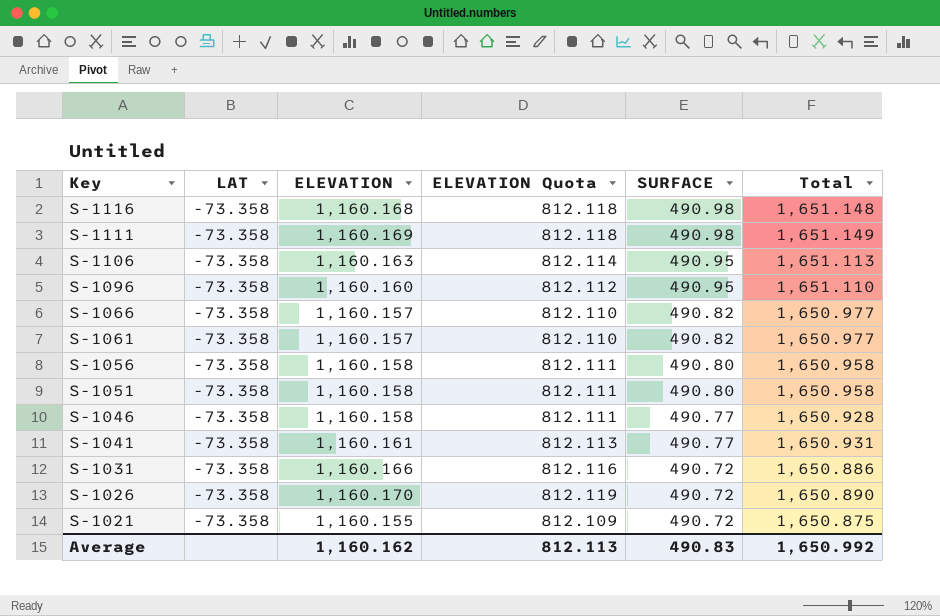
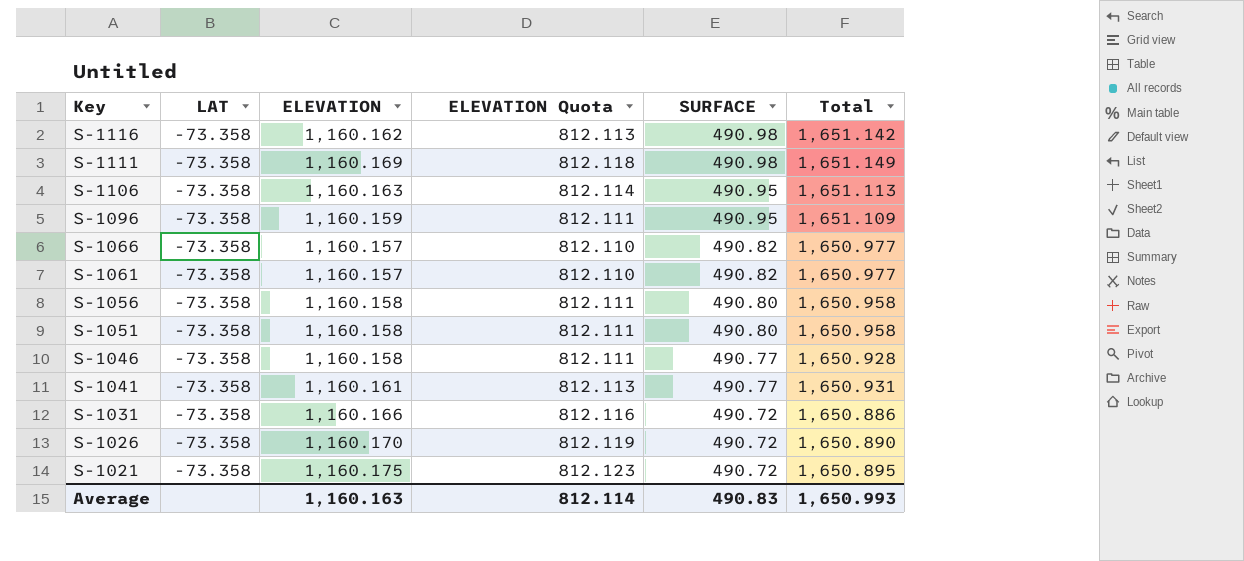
S-1116 | ELEVATION: 1,160.168 -> 1,160.162
S-1116 | ELEVATION Quota: 812.118 -> 812.113
S-1116 | Total: 1,651.148 -> 1,651.142
S-1096 | ELEVATION: 1,160.160 -> 1,160.159
S-1096 | ELEVATION Quota: 812.112 -> 812.111
S-1096 | Total: 1,651.110 -> 1,651.109
S-1021 | ELEVATION: 1,160.155 -> 1,160.175
S-1021 | ELEVATION Quota: 812.109 -> 812.123
S-1021 | Total: 1,650.875 -> 1,650.895
Average | ELEVATION: 1,160.162 -> 1,160.163
Average | ELEVATION Quota: 812.113 -> 812.114
Average | Total: 1,650.992 -> 1,650.993

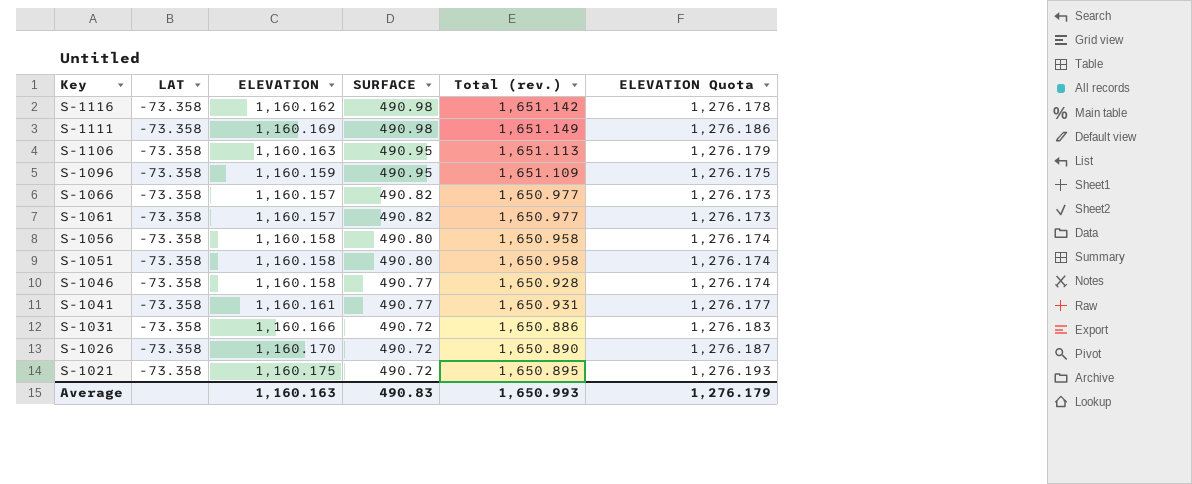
column name: Total -> Total (rev.)
column ELEVATION Quota | formula: [ELEVATION] * 0.7 -> [ELEVATION] * 1.1
column ELEVATION Quota | position: 4 -> 6
Average | ELEVATION Quota: 812.114 -> 1,276.179

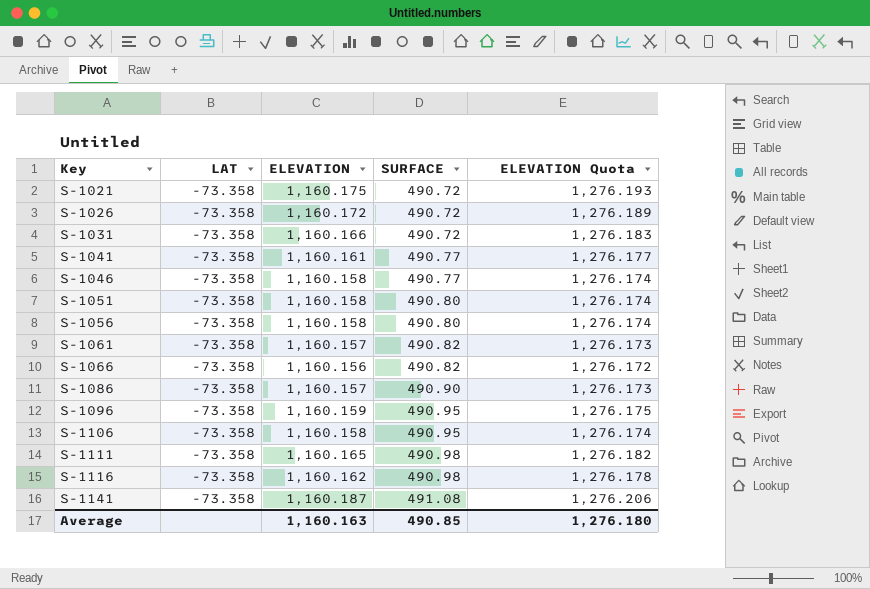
row order: Key descending -> Key ascending
column Total (rev.) | formula: [ELEVATION] + [SURFACE] -> none
S-1026 | ELEVATION: 1,160.170 -> 1,160.172
S-1026 | ELEVATION Quota: 1,276.187 -> 1,276.189
S-1066 | ELEVATION: 1,160.157 -> 1,160.156
S-1066 | ELEVATION Quota: 1,276.173 -> 1,276.172
row S-1086: none -> -73.358 | 1,160.157 | 490.90 | 1,276.173
S-1106 | ELEVATION: 1,160.163 -> 1,160.158
S-1106 | ELEVATION Quota: 1,276.179 -> 1,276.174
S-1111 | ELEVATION: 1,160.169 -> 1,160.165
S-1111 | ELEVATION Quota: 1,276.186 -> 1,276.182
row S-1141: none -> -73.358 | 1,160.187 | 491.08 | 1,276.206
Average | SURFACE: 490.83 -> 490.85
Average | ELEVATION Quota: 1,276.179 -> 1,276.180

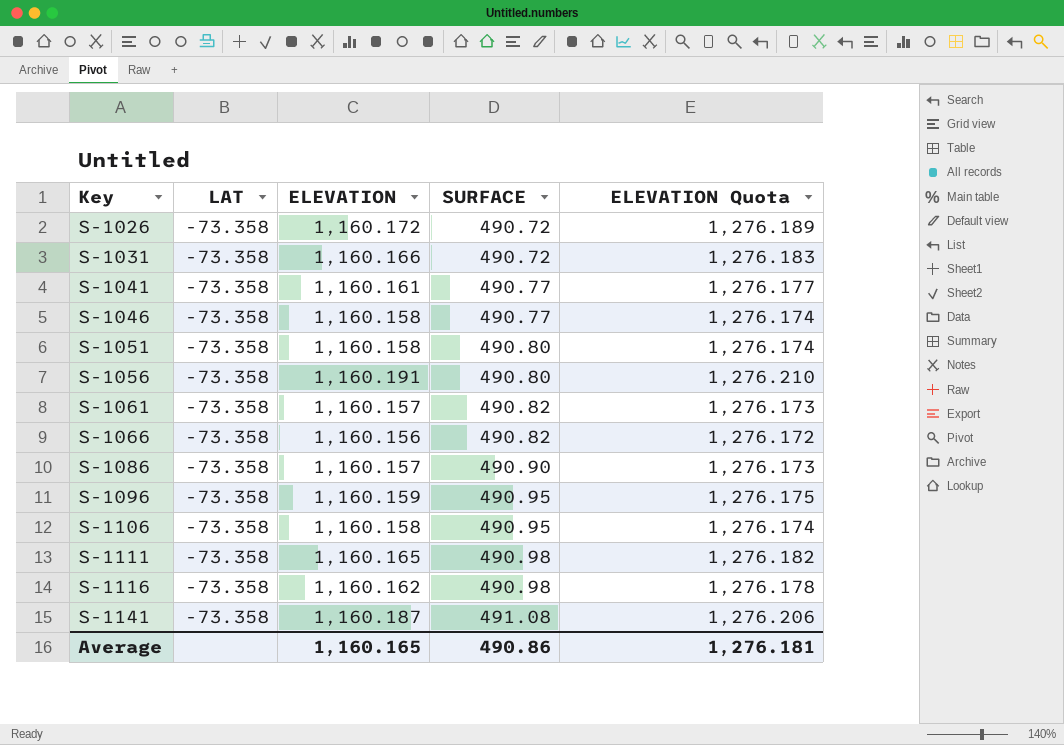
row S-1021: -73.358 | 1,160.175 | 490.72 | 1,276.193 -> none
S-1056 | ELEVATION: 1,160.158 -> 1,160.191
S-1056 | ELEVATION Quota: 1,276.174 -> 1,276.210
Average | ELEVATION: 1,160.163 -> 1,160.165
Average | SURFACE: 490.85 -> 490.86
Average | ELEVATION Quota: 1,276.180 -> 1,276.181

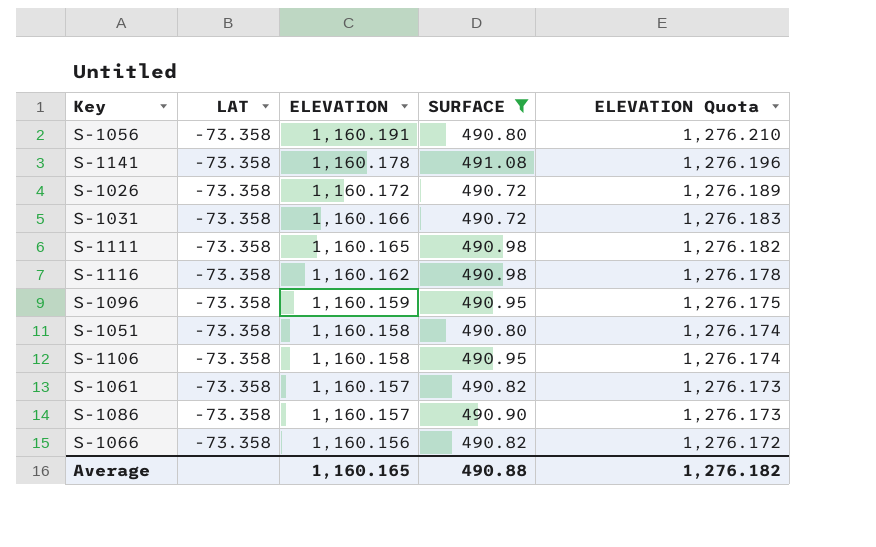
filter: none -> SURFACE != 490.77
row order: Key ascending -> ELEVATION descending
S-1141 | ELEVATION: 1,160.187 -> 1,160.178
S-1141 | ELEVATION Quota: 1,276.206 -> 1,276.196
Average | SURFACE: 490.86 -> 490.88
Average | ELEVATION Quota: 1,276.181 -> 1,276.182

